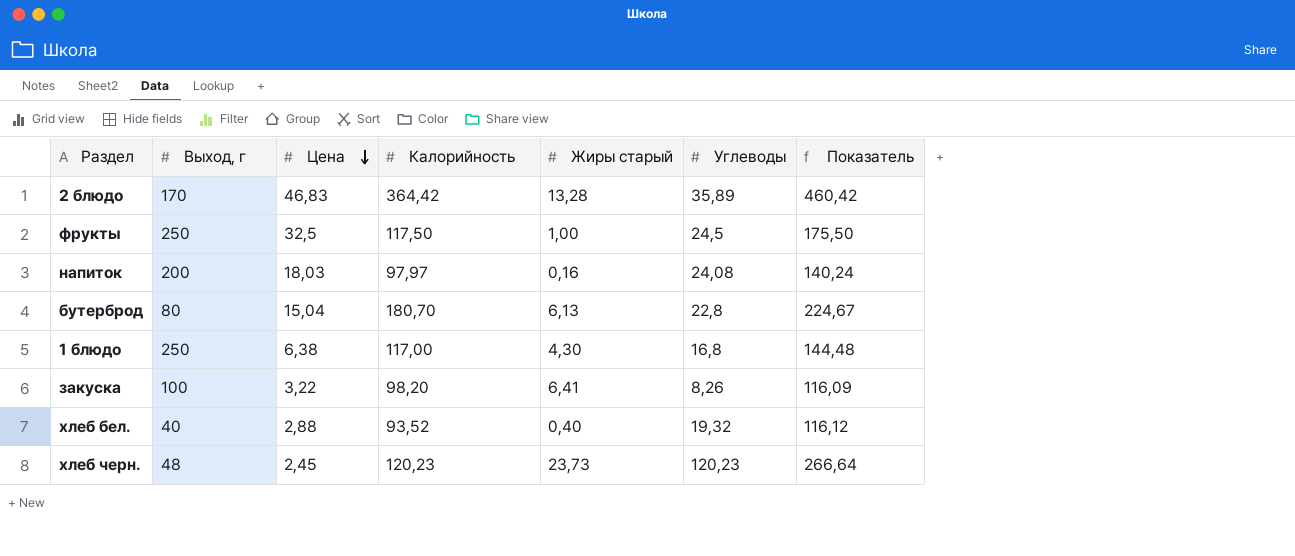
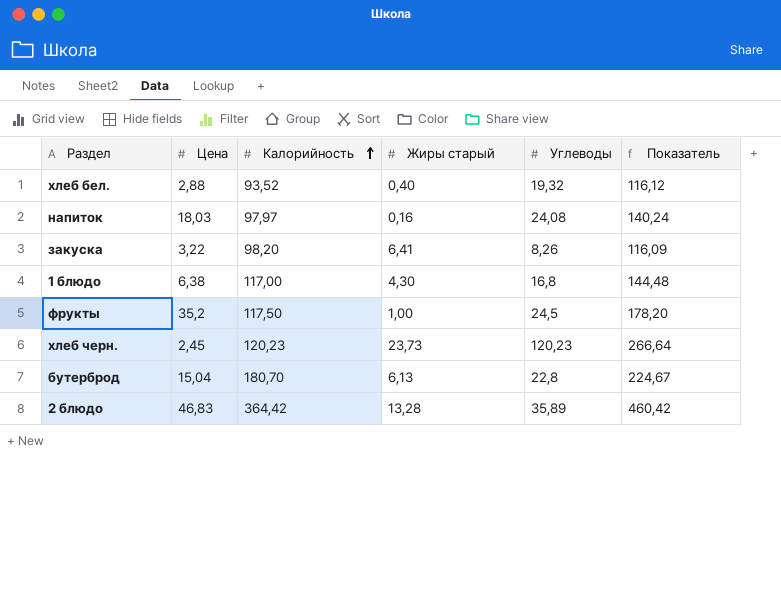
row order: Цена descending -> Калорийность ascending
column Выход, г | position: 2 -> none
фрукты | Цена: 32,5 -> 35,2
фрукты | Показатель: 175,50 -> 178,20

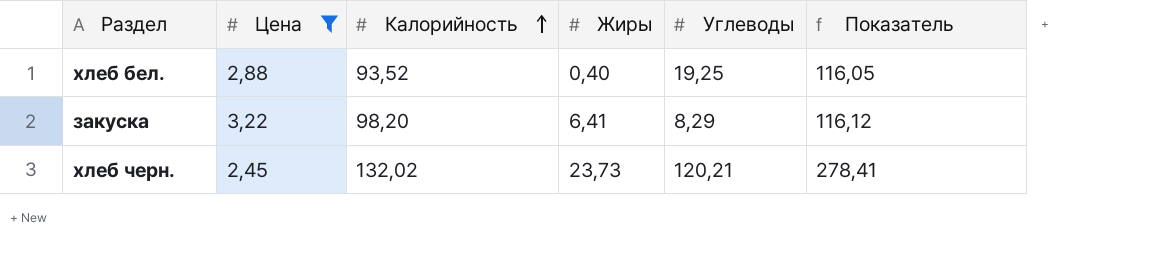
filter: none -> Цена <= 3,22
column name: Жиры старый -> Жиры
хлеб бел. | Углеводы: 19,32 -> 19,25
хлеб бел. | Показатель: 116,12 -> 116,05
закуска | Углеводы: 8,26 -> 8,29
закуска | Показатель: 116,09 -> 116,12
хлеб черн. | Калорийность: 120,23 -> 132,02
хлеб черн. | Углеводы: 120,23 -> 120,21
хлеб черн. | Показатель: 266,64 -> 278,41

